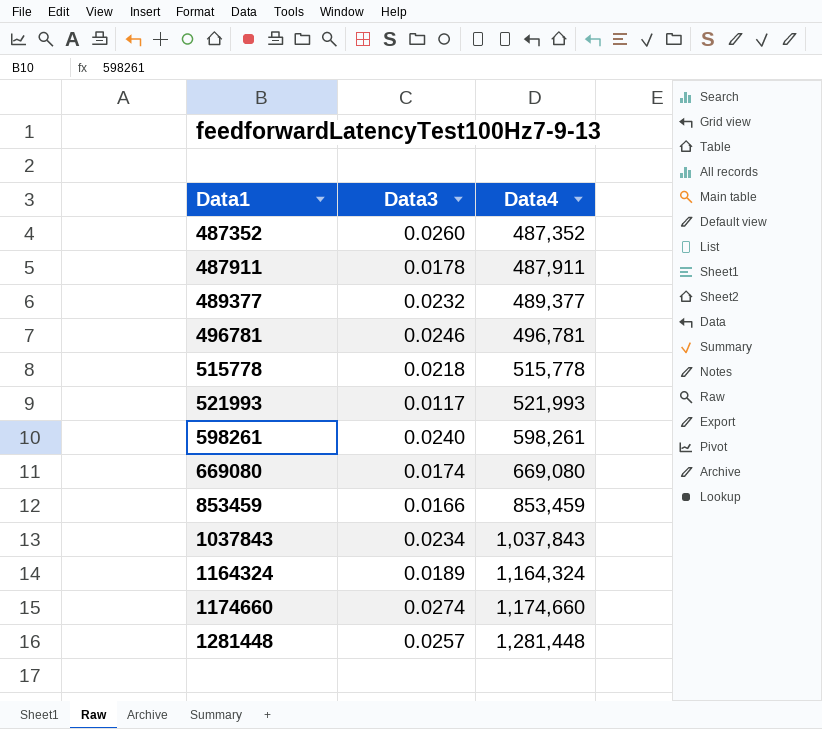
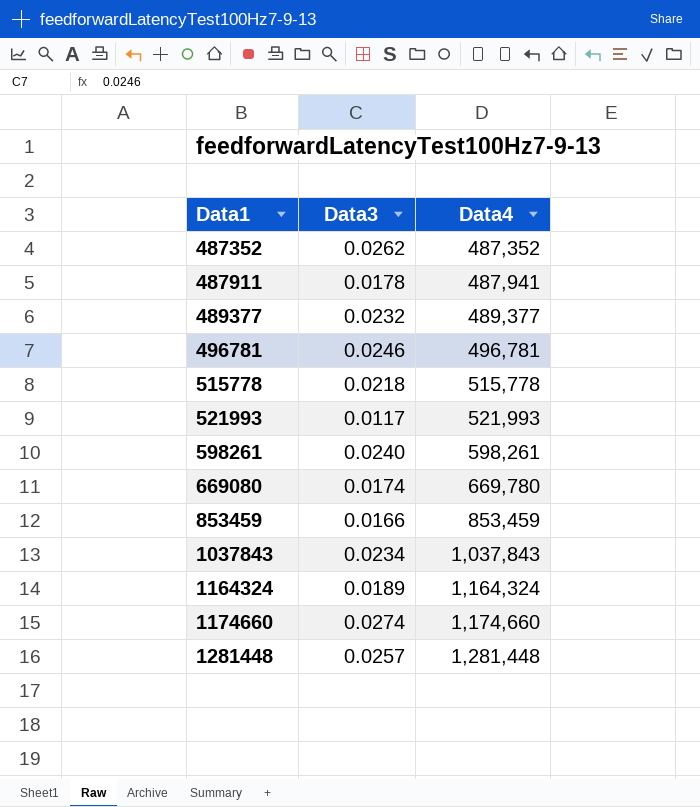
487352 | Data3: 0.0260 -> 0.0262
487911 | Data4: 487,911 -> 487,941
669080 | Data4: 669,080 -> 669,780

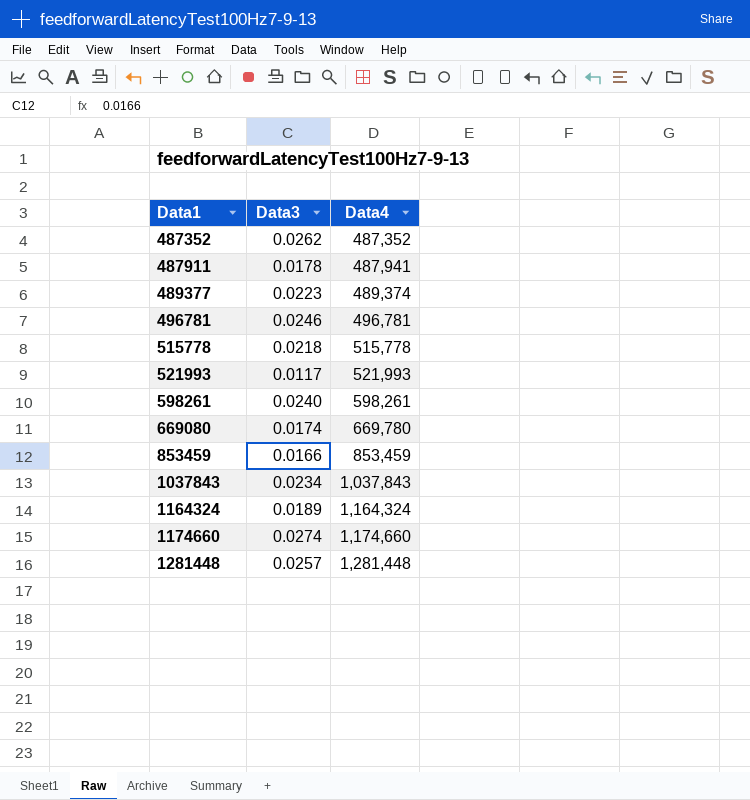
489377 | Data3: 0.0232 -> 0.0223
489377 | Data4: 489,377 -> 489,374

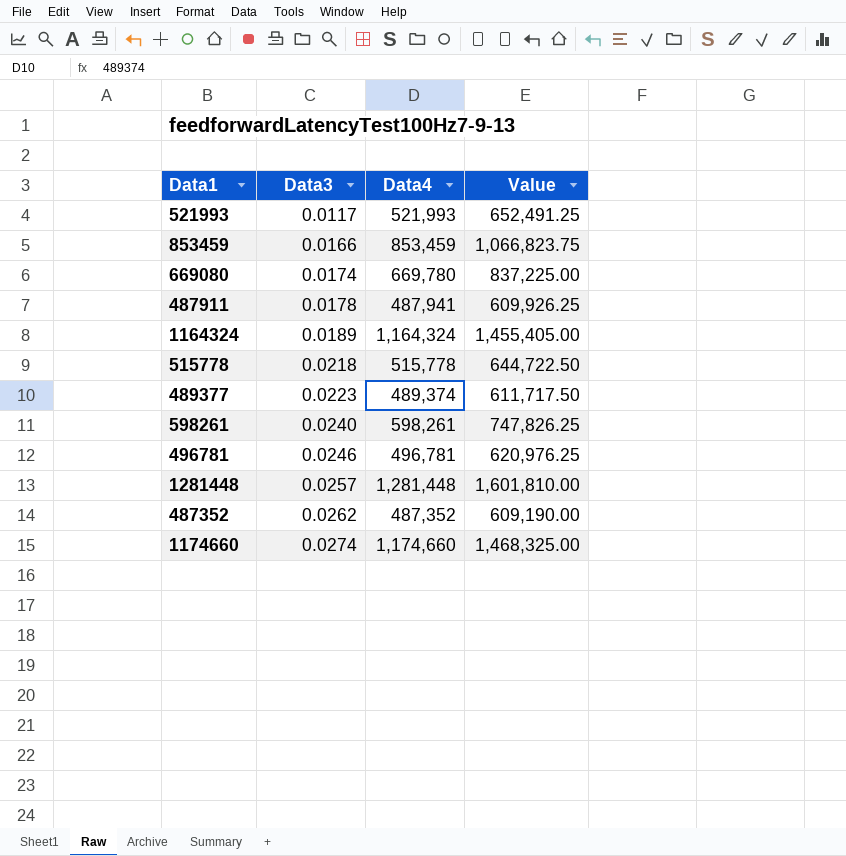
row order: Data1 ascending -> Data3 ascending
column Value | formula: none -> [Data4] * 1.25
row 1037843: 0.0234 | 1,037,843 -> none

